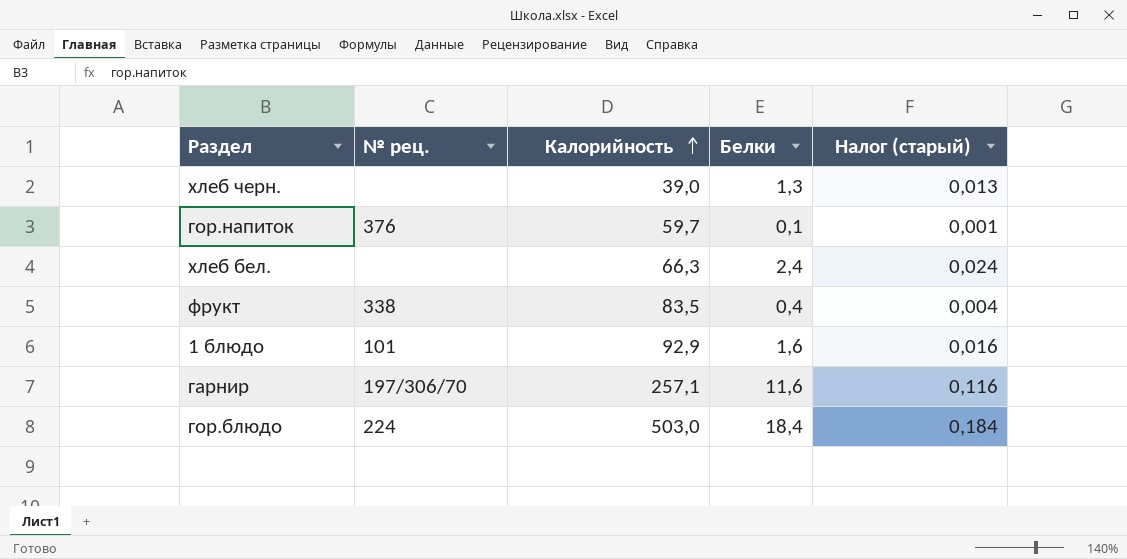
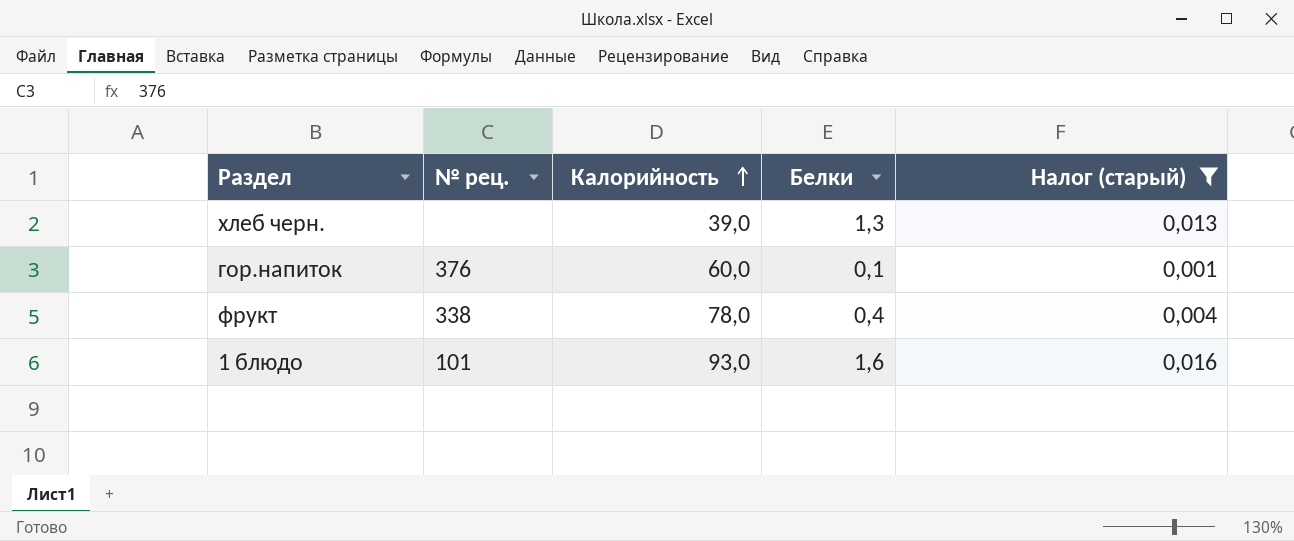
filter: none -> Налог (старый) <= 0,016
гор.напиток | Калорийность: 59,7 -> 60,0
фрукт | Калорийность: 83,5 -> 78,0
1 блюдо | Калорийность: 92,9 -> 93,0

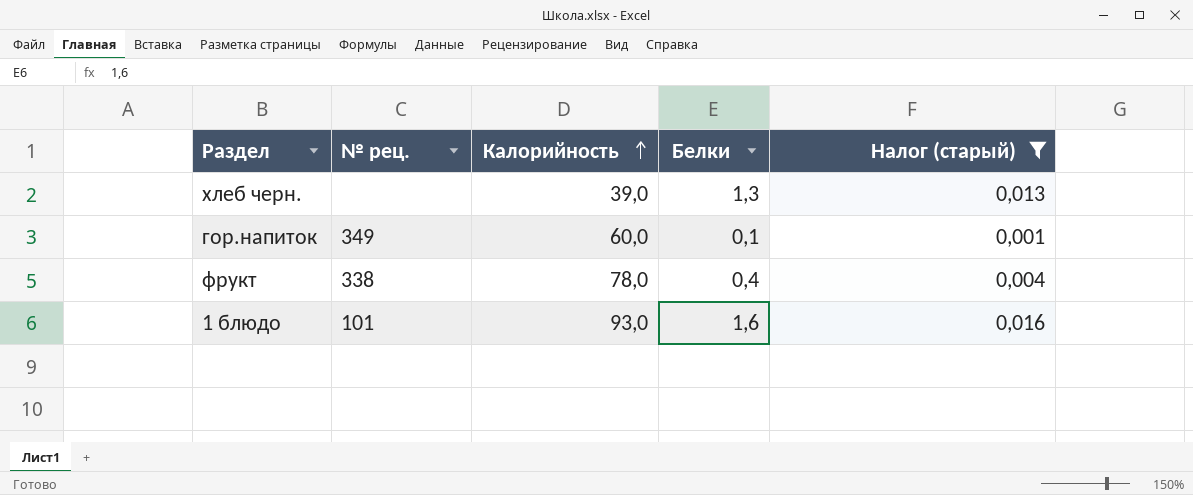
гор.напиток | № рец.: 376 -> 349

